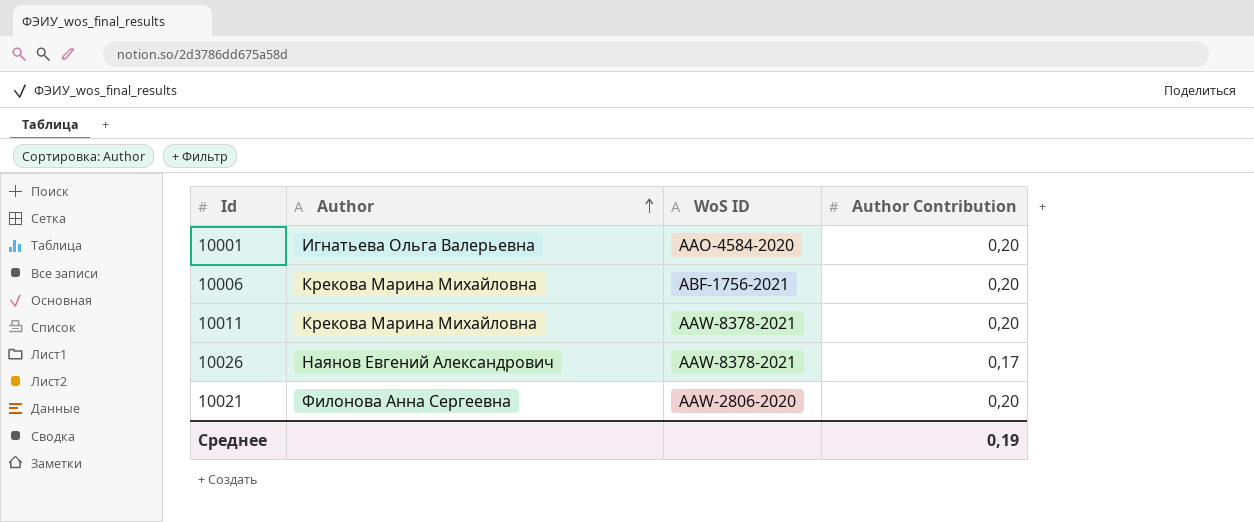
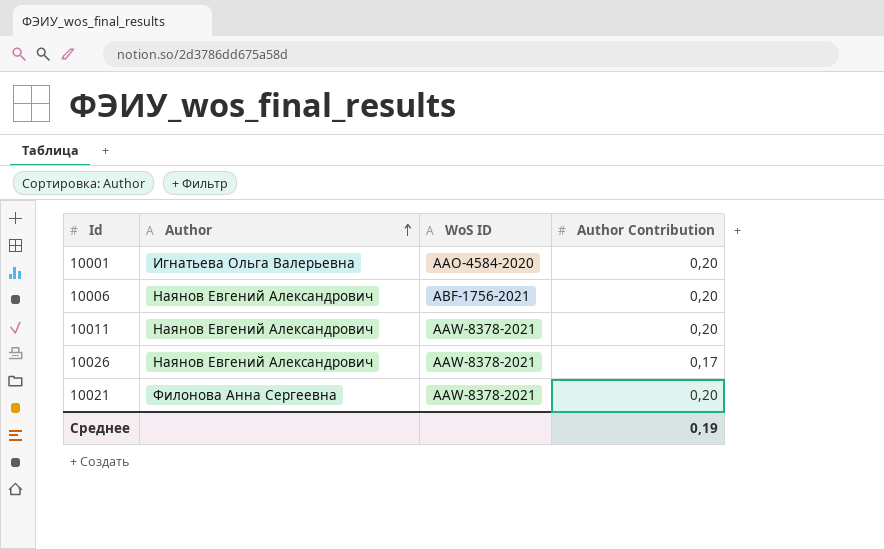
10006 | Author: Крекова Марина Михайловна -> Наянов Евгений Александрович
10011 | Author: Крекова Марина Михайловна -> Наянов Евгений Александрович
10021 | WoS ID: AAW-2806-2020 -> AAW-8378-2021

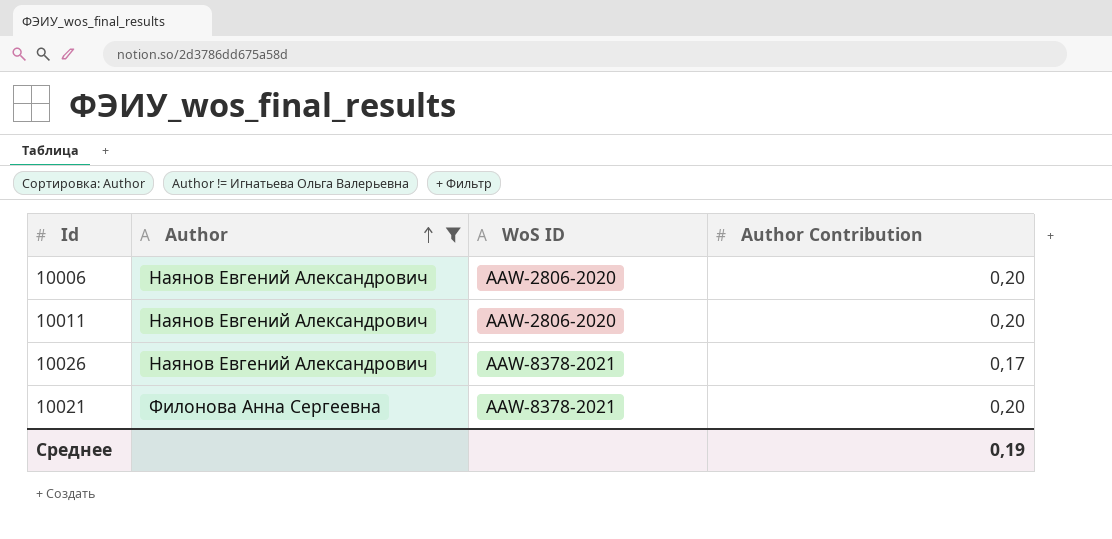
filter: none -> Author != Игнатьева Ольга Валерьевна
10006 | WoS ID: ABF-1756-2021 -> AAW-2806-2020
10011 | WoS ID: AAW-8378-2021 -> AAW-2806-2020

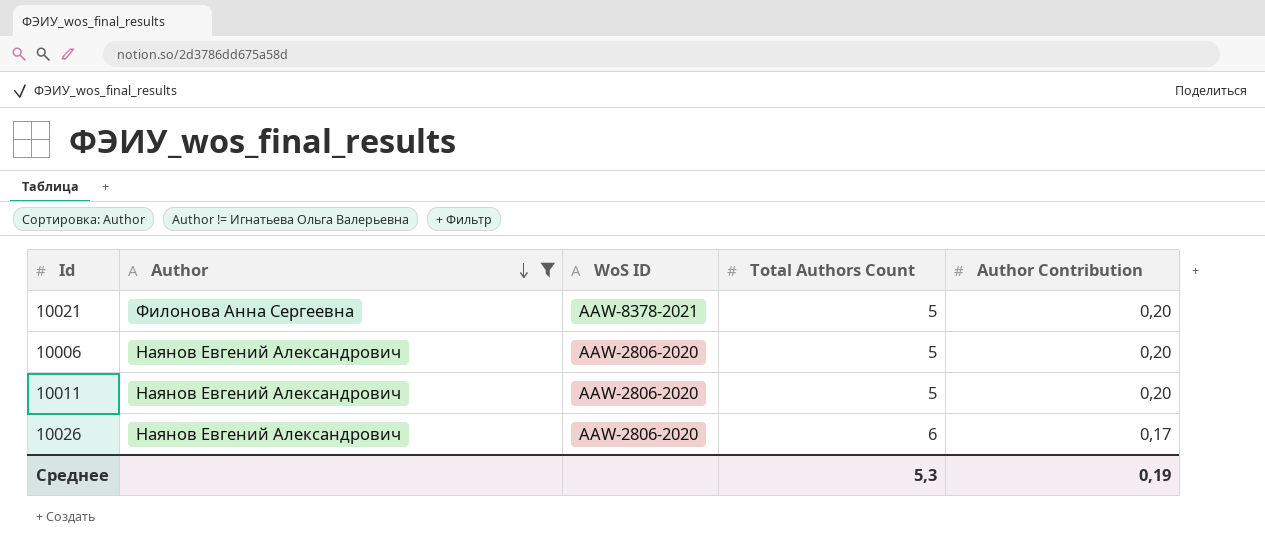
row order: Author ascending -> Author descending
column Total Authors Count | position: none -> 4
10026 | WoS ID: AAW-8378-2021 -> AAW-2806-2020

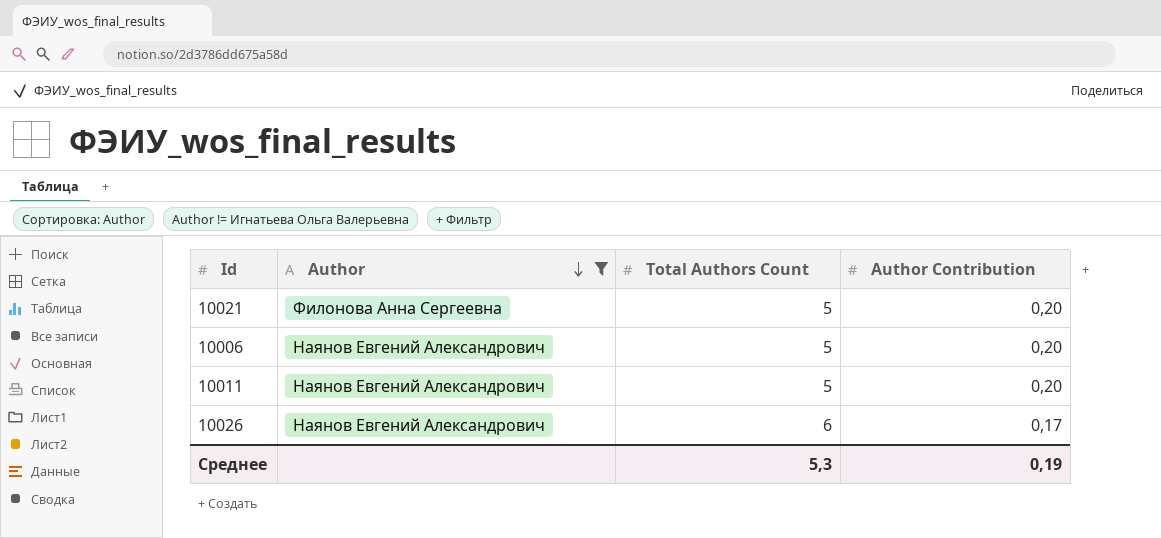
column WoS ID | position: 3 -> none

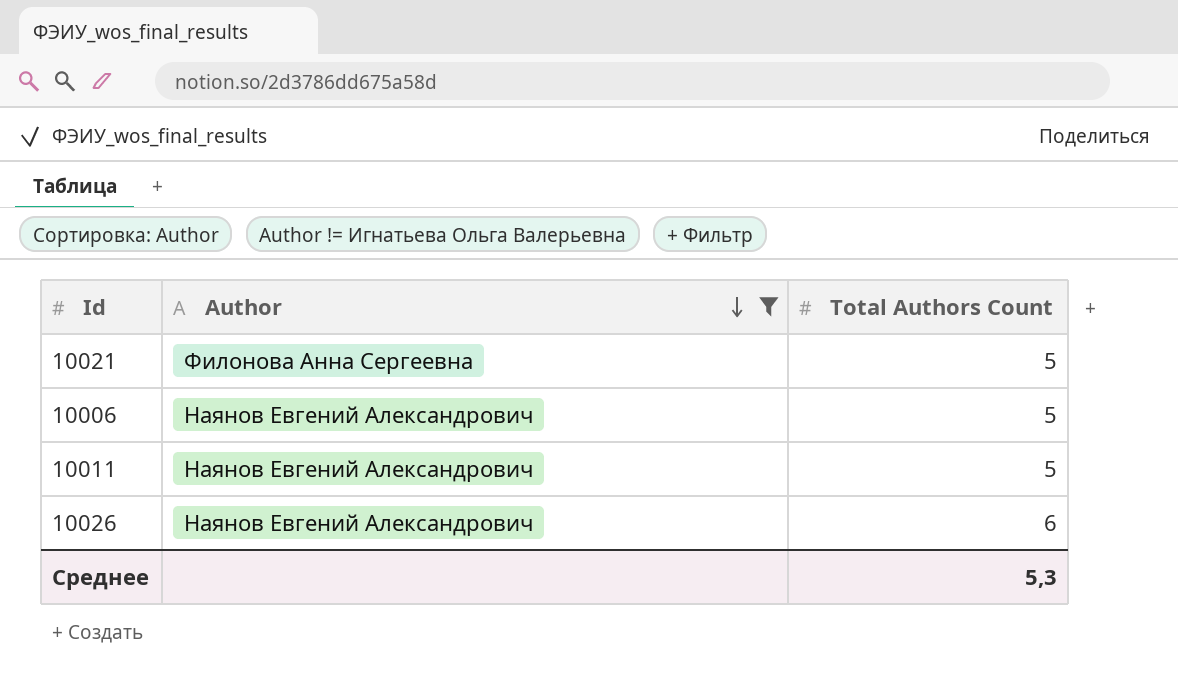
column Author Contribution | position: 4 -> none

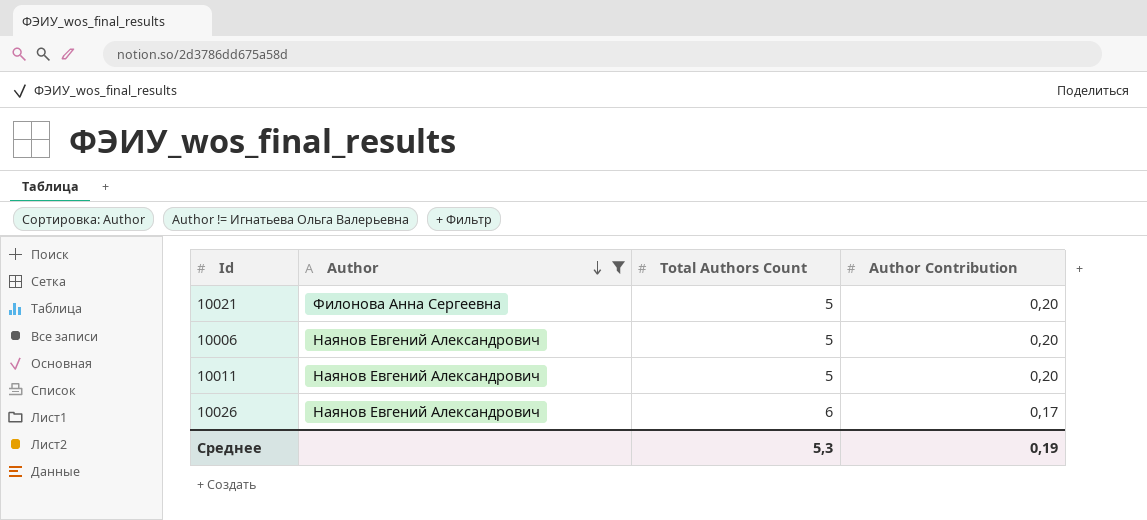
column Author Contribution | position: none -> 4

